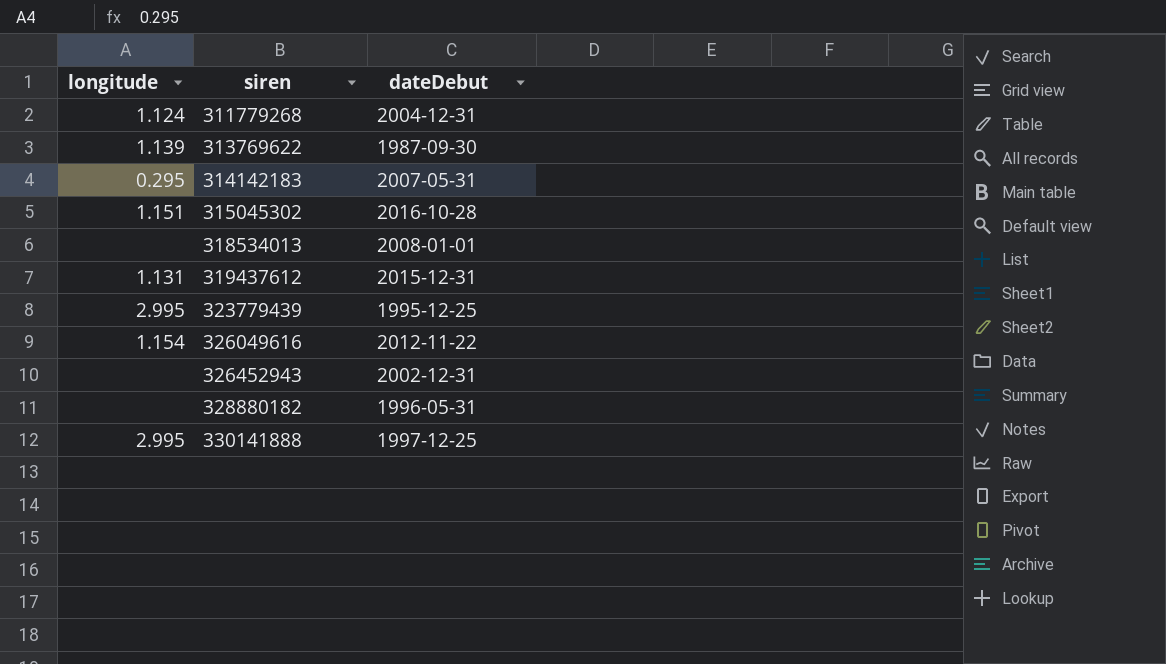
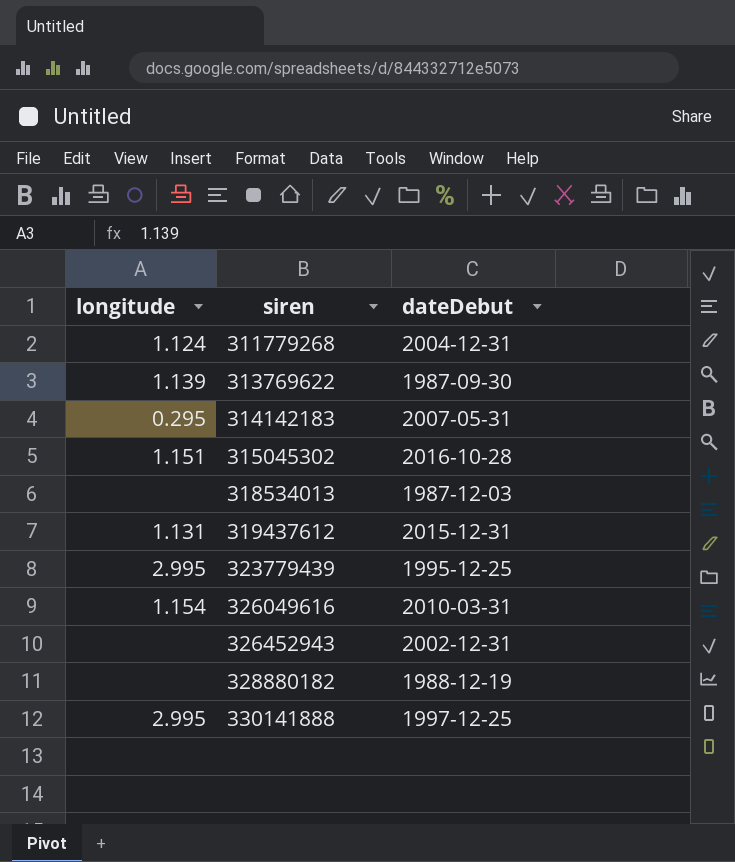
318534013 | dateDebut: 2008-01-01 -> 1987-12-03
326049616 | dateDebut: 2012-11-22 -> 2010-03-31
328880182 | dateDebut: 1996-05-31 -> 1988-12-19

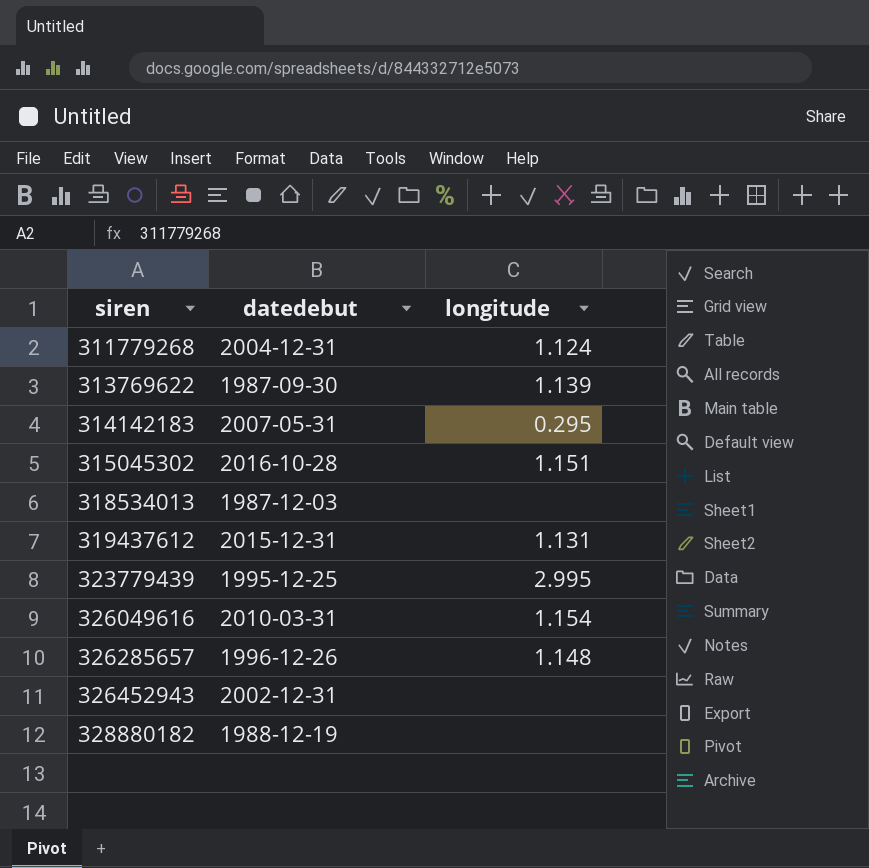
column name: dateDebut -> datedebut
column longitude | position: 1 -> 3
row 330141888: 2.995 | 1997-12-25 -> none
row 326285657: none -> 1996-12-26 | 1.148

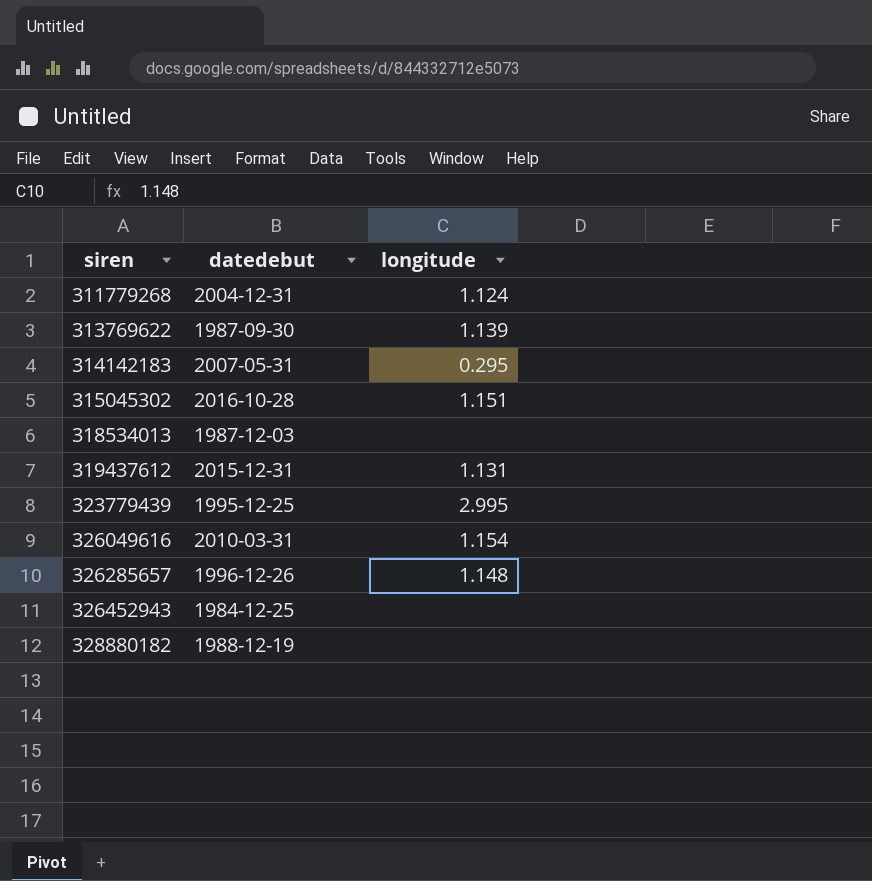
326452943 | datedebut: 2002-12-31 -> 1984-12-25

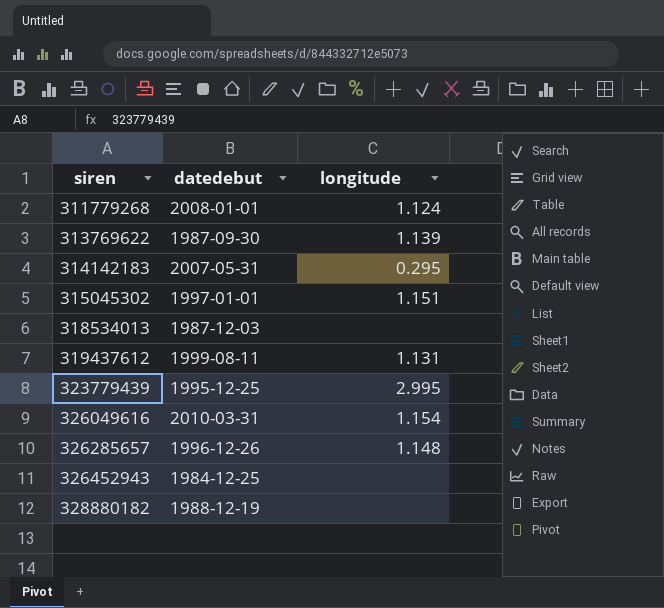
311779268 | datedebut: 2004-12-31 -> 2008-01-01
315045302 | datedebut: 2016-10-28 -> 1997-01-01
319437612 | datedebut: 2015-12-31 -> 1999-08-11

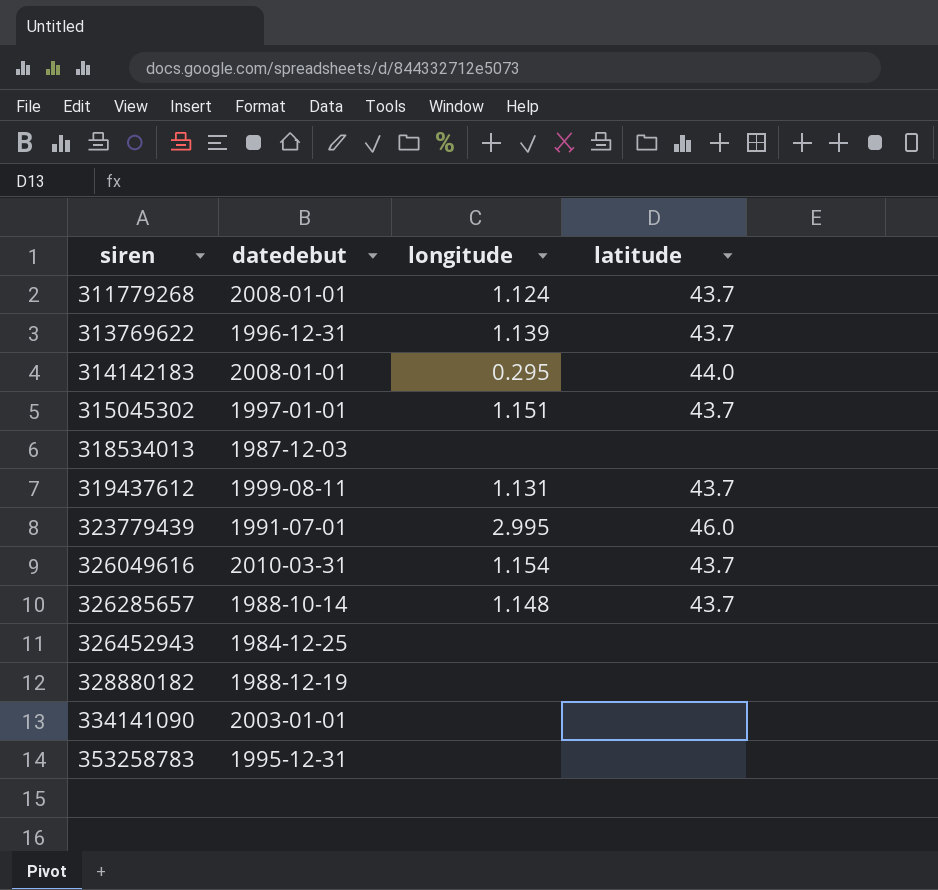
column latitude | position: none -> 4
313769622 | datedebut: 1987-09-30 -> 1996-12-31
314142183 | datedebut: 2007-05-31 -> 2008-01-01
323779439 | datedebut: 1995-12-25 -> 1991-07-01
326285657 | datedebut: 1996-12-26 -> 1988-10-14
row 334141090: none -> 2003-01-01 | none | none
row 353258783: none -> 1995-12-31 | none | none

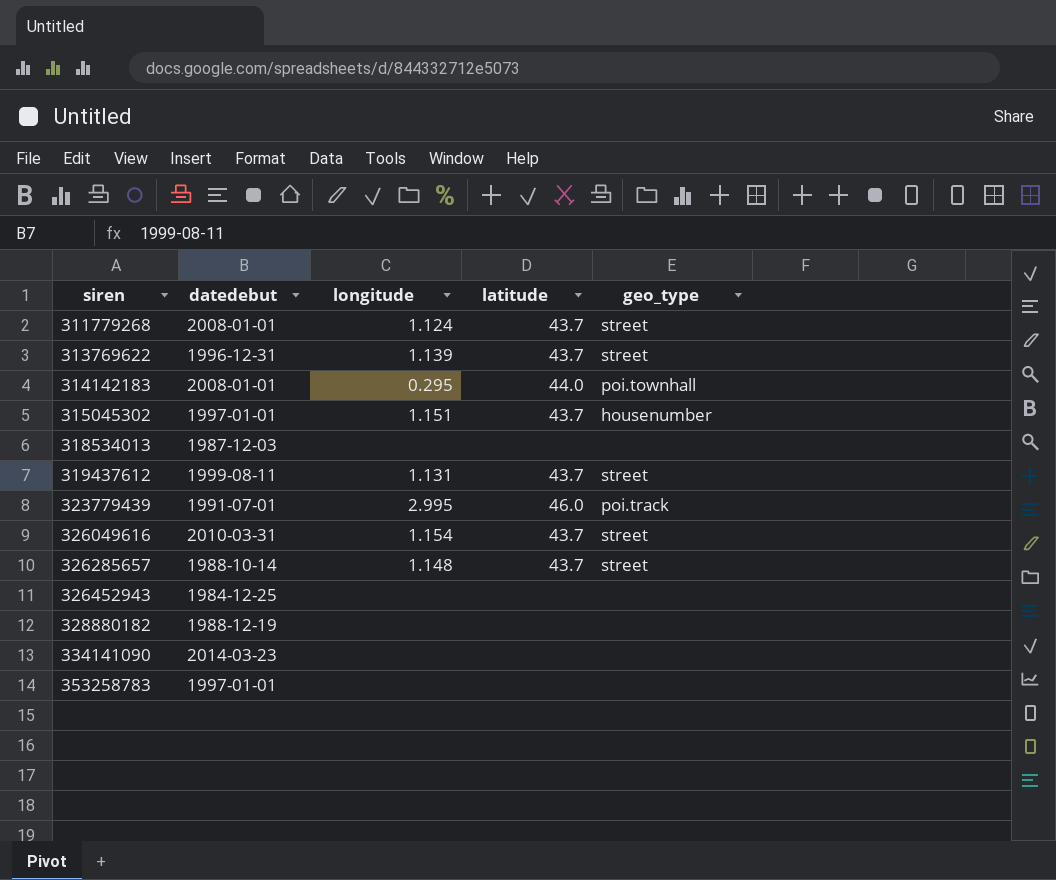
column geo_type | position: none -> 5
334141090 | datedebut: 2003-01-01 -> 2014-03-23
353258783 | datedebut: 1995-12-31 -> 1997-01-01

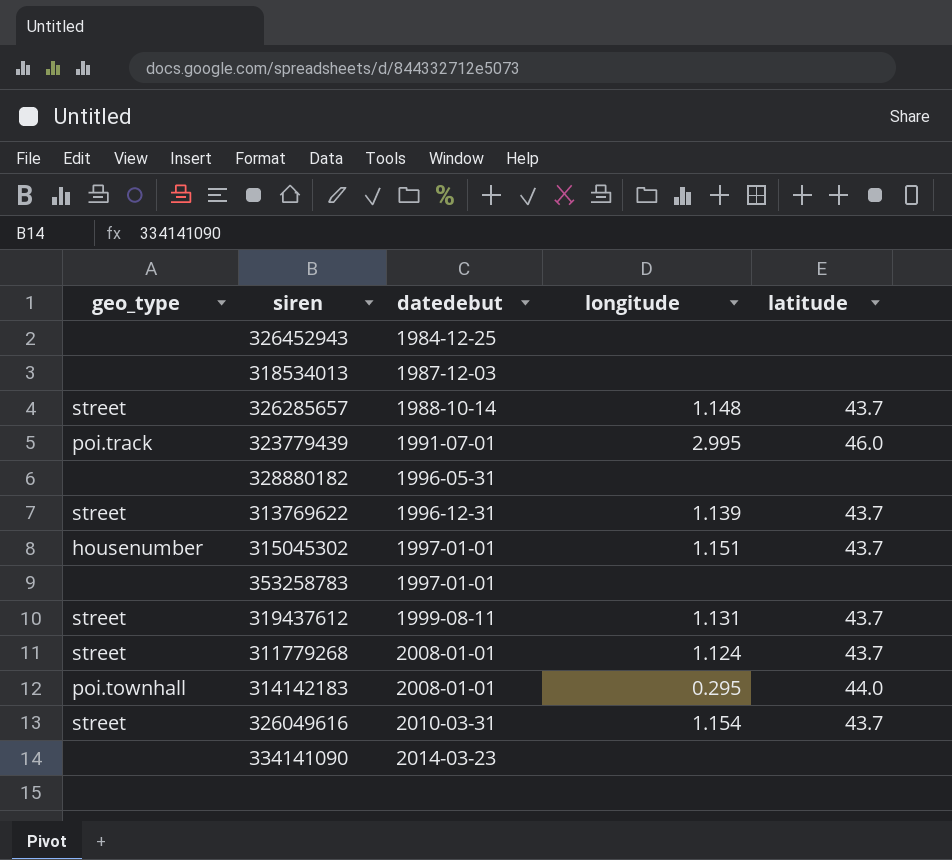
row order: siren ascending -> datedebut ascending
column geo_type | position: 5 -> 1
328880182 | datedebut: 1988-12-19 -> 1996-05-31

